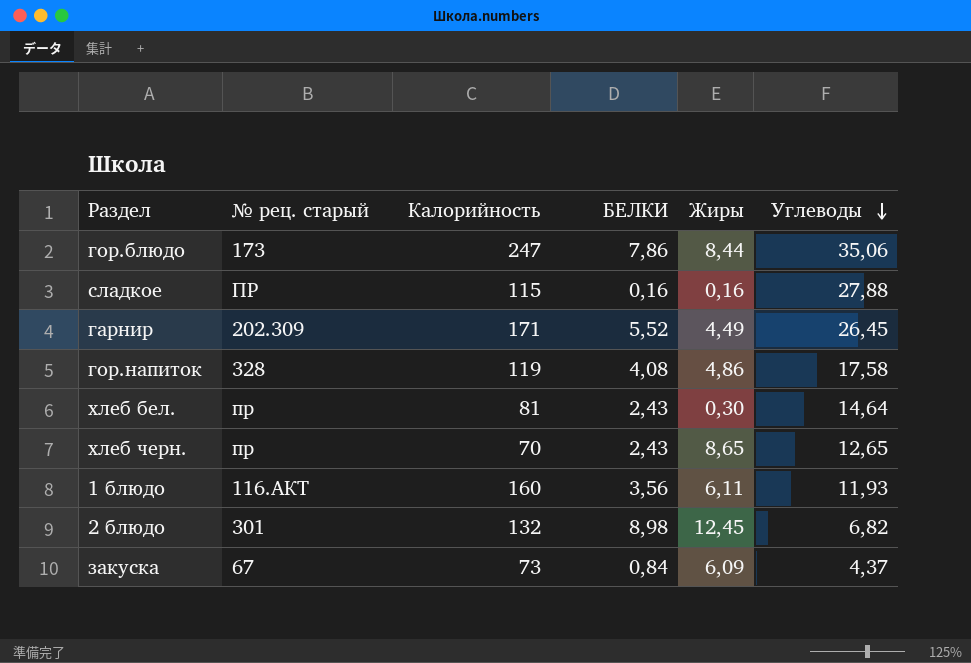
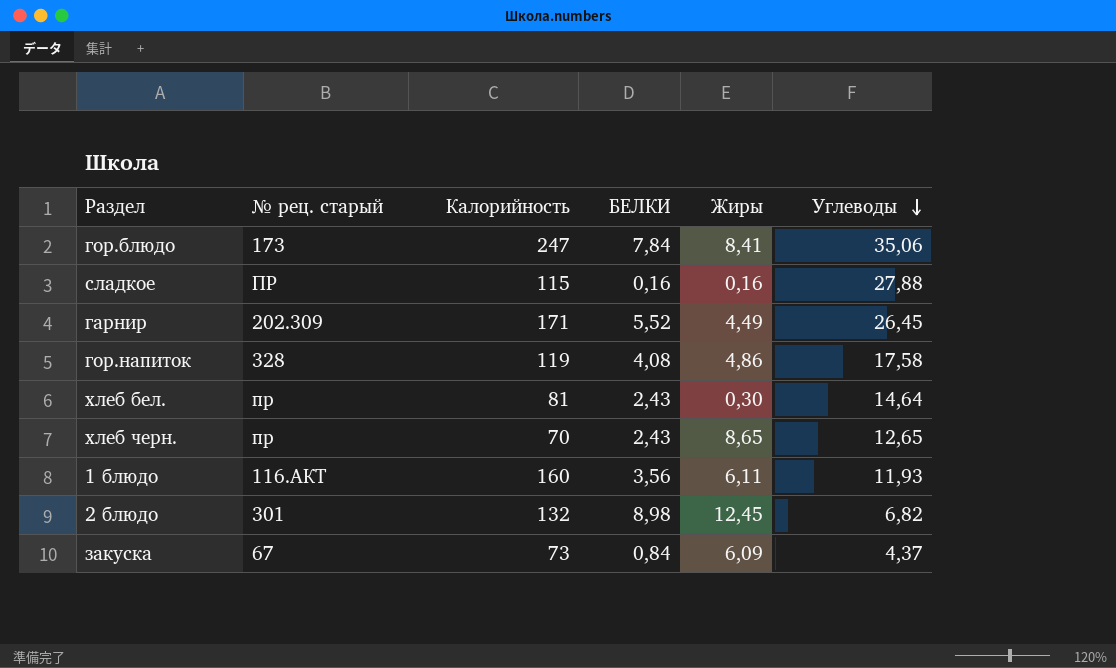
гор.блюдо | БЕЛКИ: 7,86 -> 7,84
гор.блюдо | Жиры: 8,44 -> 8,41

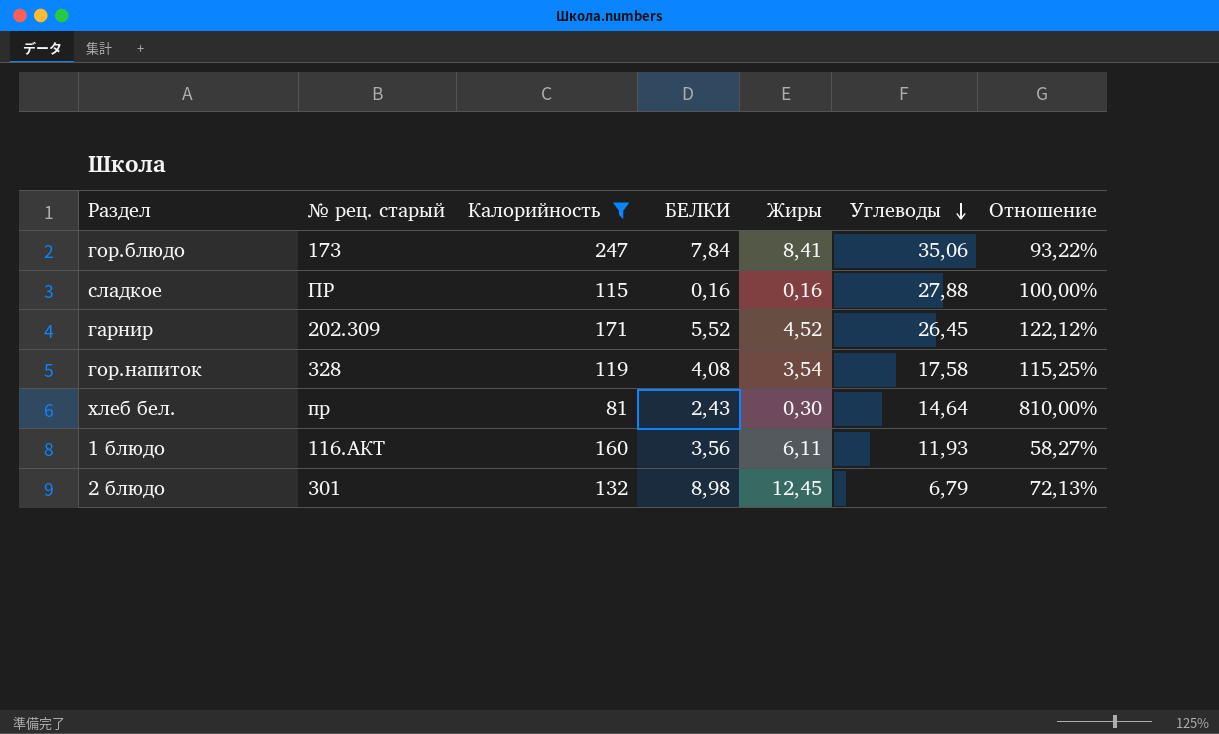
filter: none -> Калорийность >= 81
column Отношение | formula: none -> [БЕЛКИ] / [Жиры]
гарнир | Жиры: 4,49 -> 4,52
гор.напиток | Жиры: 4,86 -> 3,54
2 блюдо | Углеводы: 6,82 -> 6,79

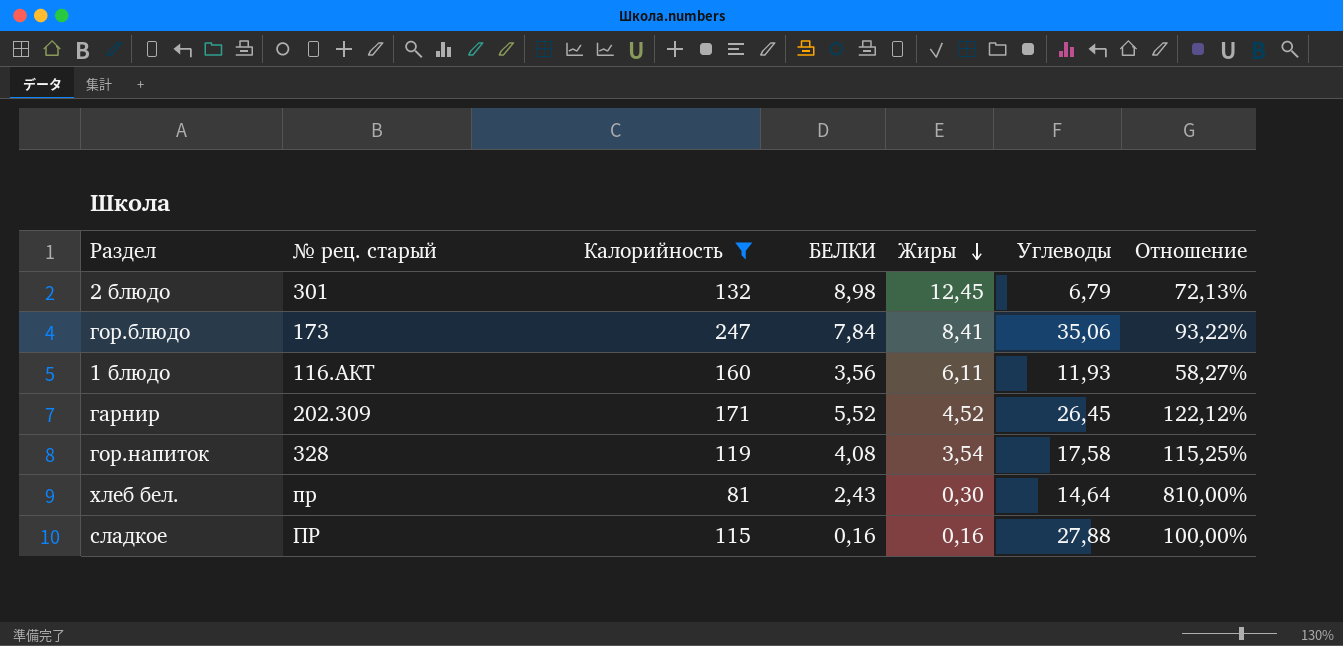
row order: Углеводы descending -> Жиры descending

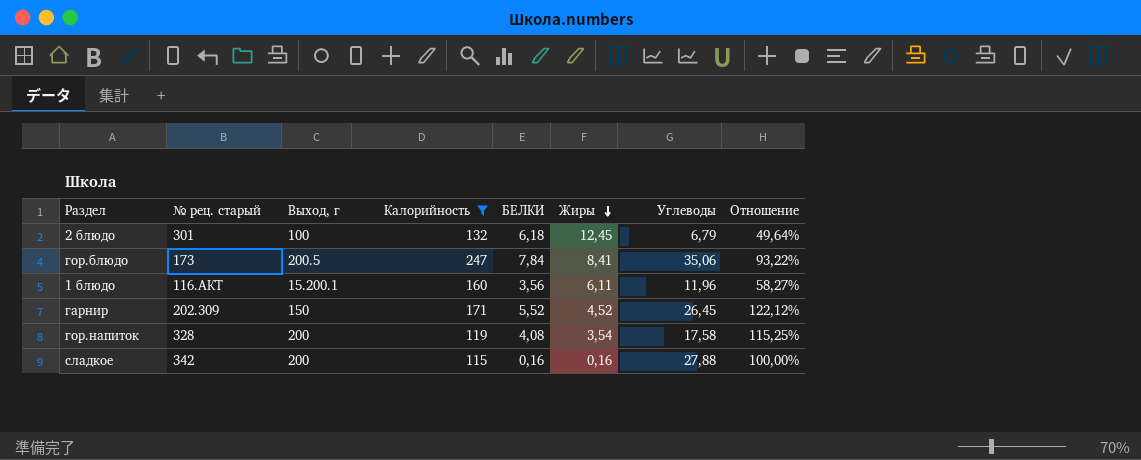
column Выход, г | position: none -> 3
row хлеб бел.: пр | 81 | 2,43 | 0,30 | 14,64 | 810,00% -> none
2 блюдо | БЕЛКИ: 8,98 -> 6,18
2 блюдо | Отношение: 72,13% -> 49,64%
1 блюдо | Углеводы: 11,93 -> 11,96
сладкое | № рец. старый: ПР -> 342

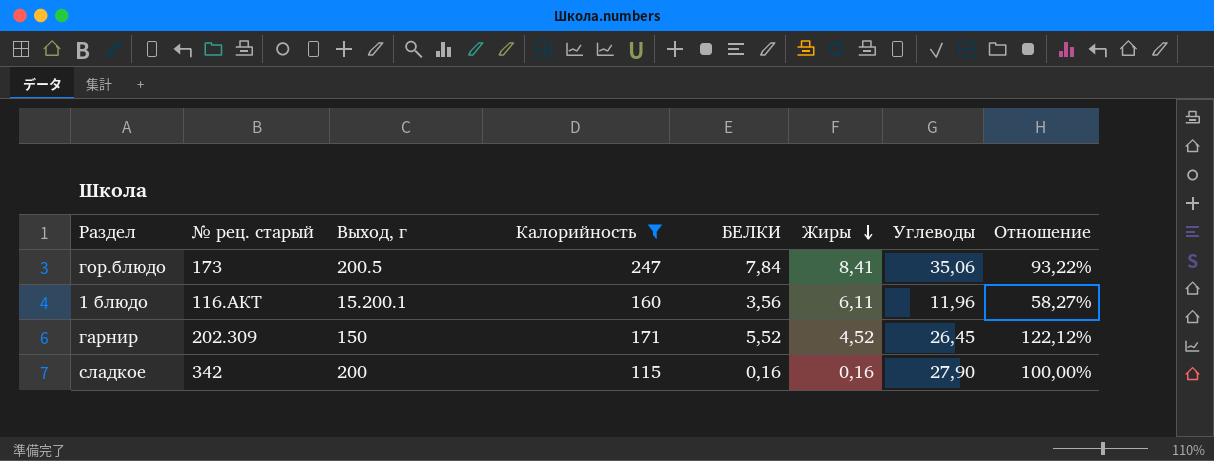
row 2 блюдо: 301 | 100 | 132 | 6,18 | 12,45 | 6,79 | 49,64% -> none
row гор.напиток: 328 | 200 | 119 | 4,08 | 3,54 | 17,58 | 115,25% -> none
сладкое | Углеводы: 27,88 -> 27,90

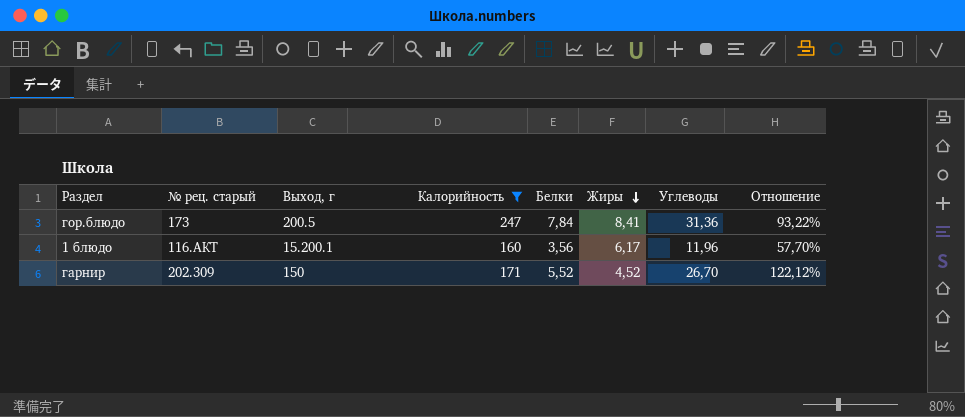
column name: БЕЛКИ -> Белки
row сладкое: 342 | 200 | 115 | 0,16 | 0,16 | 27,90 | 100,00% -> none
гор.блюдо | Углеводы: 35,06 -> 31,36
1 блюдо | Жиры: 6,11 -> 6,17
1 блюдо | Отношение: 58,27% -> 57,70%
гарнир | Углеводы: 26,45 -> 26,70

